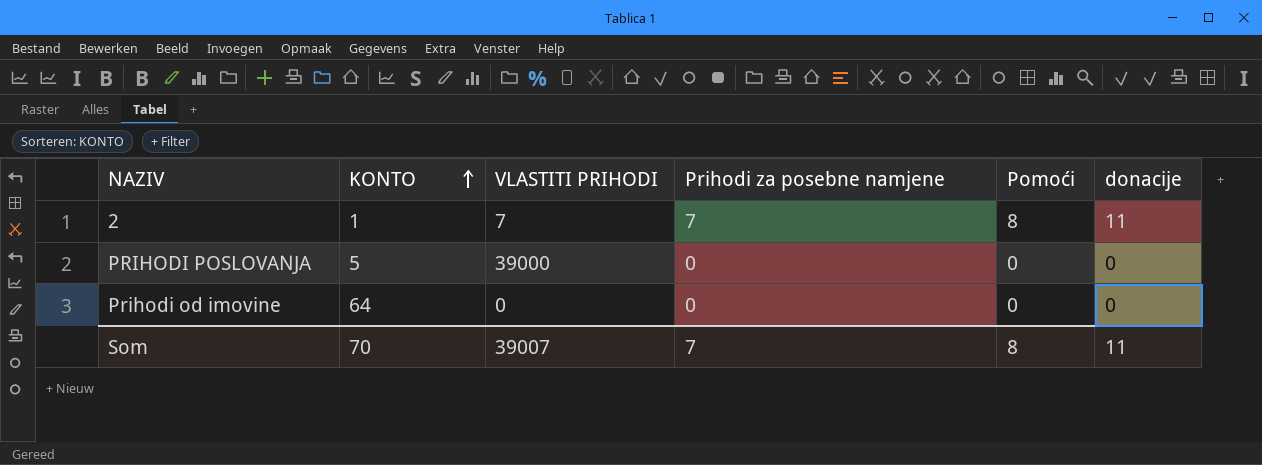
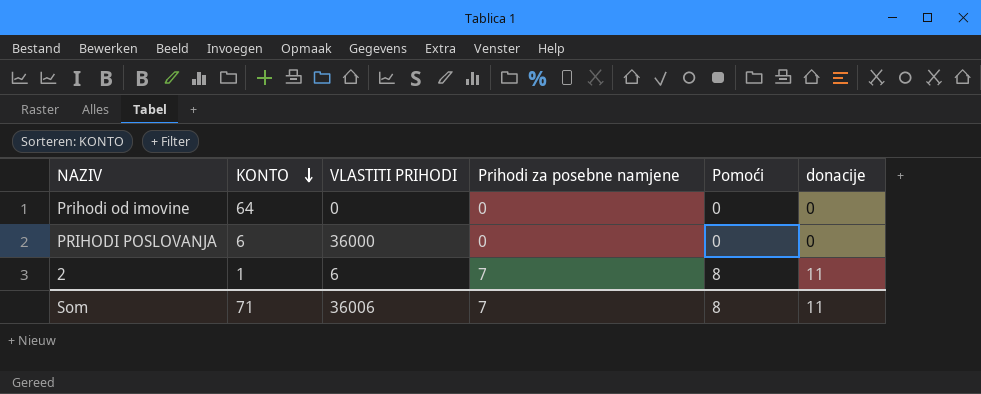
row order: KONTO ascending -> KONTO descending
PRIHODI POSLOVANJA | KONTO: 5 -> 6
PRIHODI POSLOVANJA | VLASTITI PRIHODI: 39000 -> 36000
2 | VLASTITI PRIHODI: 7 -> 6
Som | KONTO: 70 -> 71
Som | VLASTITI PRIHODI: 39007 -> 36006

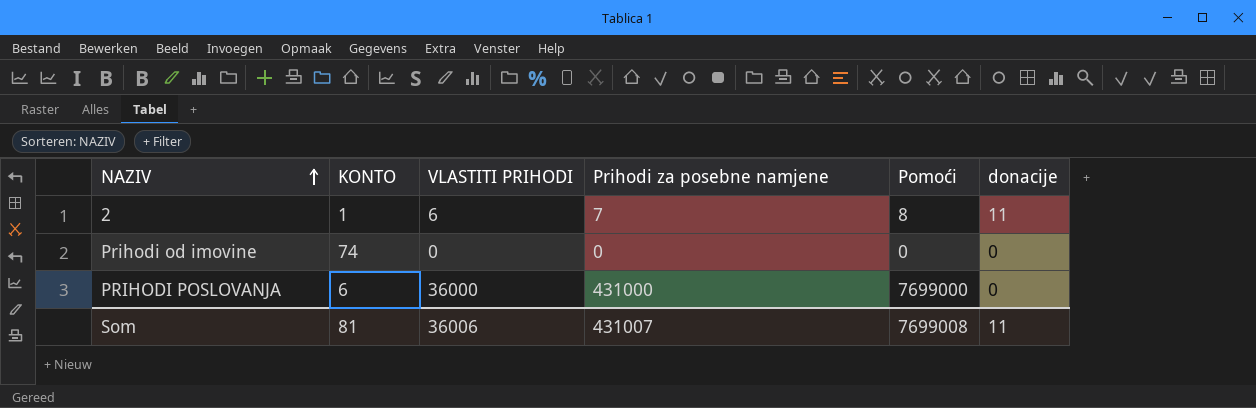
row order: KONTO descending -> NAZIV ascending
Prihodi od imovine | KONTO: 64 -> 74
PRIHODI POSLOVANJA | Prihodi za posebne namjene: 0 -> 431000
PRIHODI POSLOVANJA | Pomoći: 0 -> 7699000
Som | KONTO: 71 -> 81
Som | Prihodi za posebne namjene: 7 -> 431007
Som | Pomoći: 8 -> 7699008

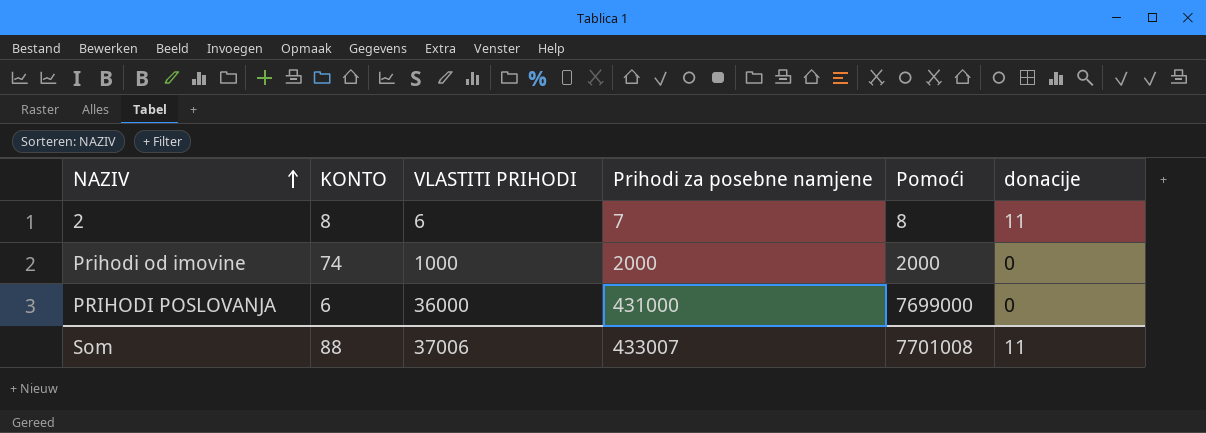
2 | KONTO: 1 -> 8
Prihodi od imovine | VLASTITI PRIHODI: 0 -> 1000
Prihodi od imovine | Prihodi za posebne namjene: 0 -> 2000
Prihodi od imovine | Pomoći: 0 -> 2000
Som | KONTO: 81 -> 88
Som | VLASTITI PRIHODI: 36006 -> 37006
Som | Prihodi za posebne namjene: 431007 -> 433007
Som | Pomoći: 7699008 -> 7701008

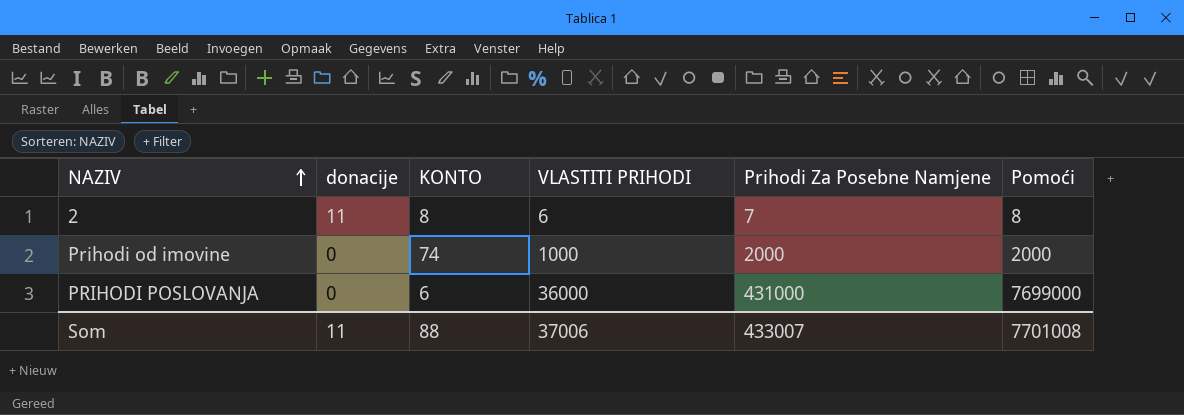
column donacije | position: 6 -> 2
column name: Prihodi za posebne namjene -> Prihodi Za Posebne Namjene

